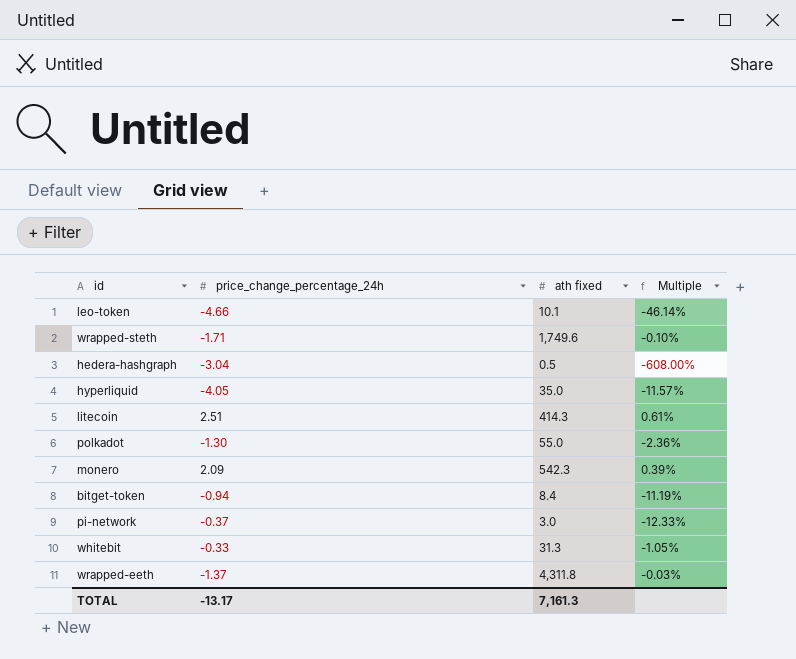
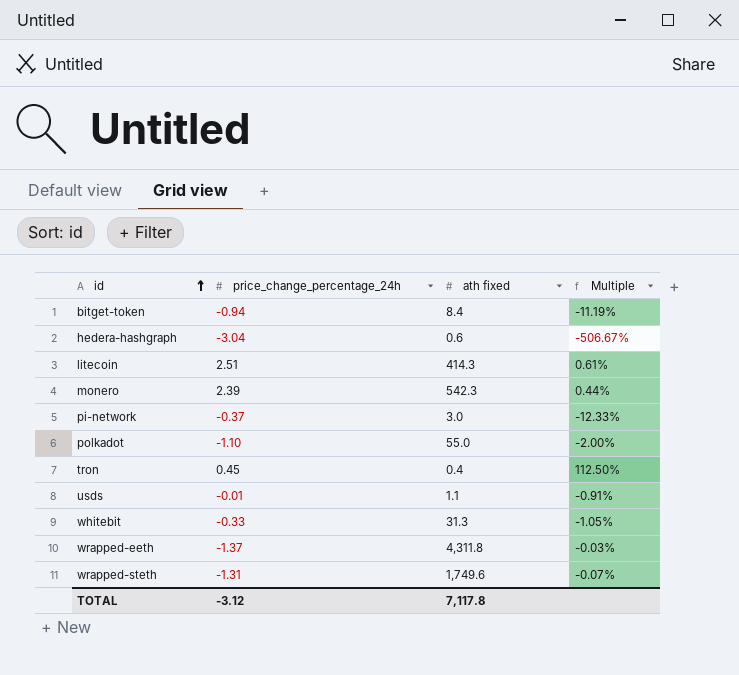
row order: none -> id ascending
row leo-token: -4.66 | 10.1 | -46.14% -> none
row hyperliquid: -4.05 | 35.0 | -11.57% -> none
hedera-hashgraph | ath fixed: 0.5 -> 0.6
hedera-hashgraph | Multiple: -608.00% -> -506.67%
monero | price_change_percentage_24h: 2.09 -> 2.39
monero | Multiple: 0.39% -> 0.44%
polkadot | price_change_percentage_24h: -1.30 -> -1.10
polkadot | Multiple: -2.36% -> -2.00%
row tron: none -> 0.45 | 0.4 | 112.50%
row usds: none -> -0.01 | 1.1 | -0.91%
wrapped-steth | price_change_percentage_24h: -1.71 -> -1.31
wrapped-steth | Multiple: -0.10% -> -0.07%
TOTAL | price_change_percentage_24h: -13.17 -> -3.12
TOTAL | ath fixed: 7,161.3 -> 7,117.8

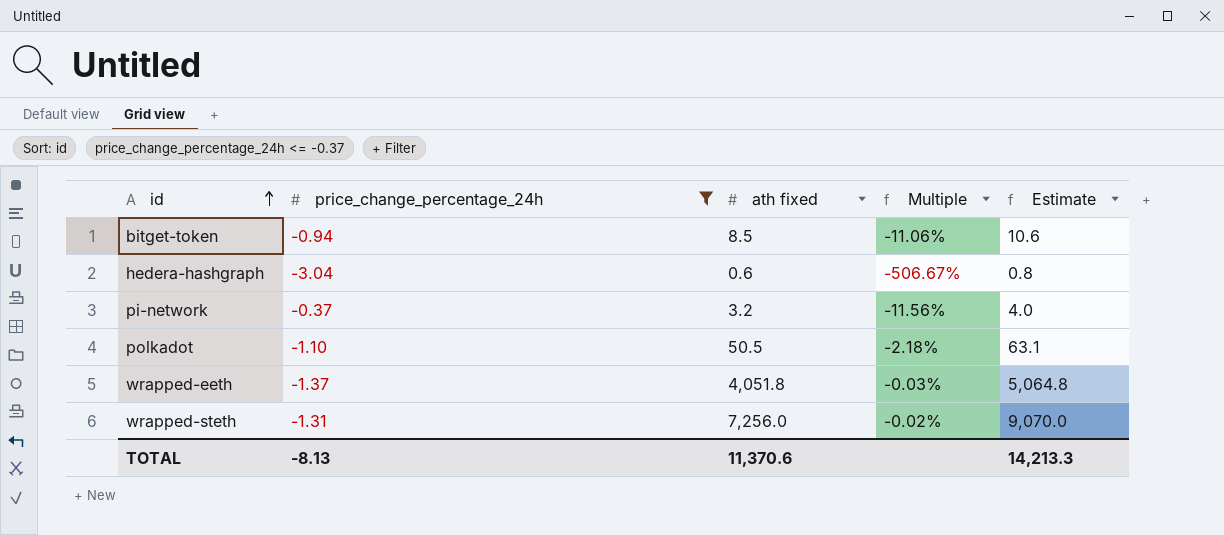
filter: none -> price_change_percentage_24h <= -0.37
column Estimate | formula: none -> [ath fixed] * 1.25
bitget-token | ath fixed: 8.4 -> 8.5
bitget-token | Multiple: -11.19% -> -11.06%
pi-network | ath fixed: 3.0 -> 3.2
pi-network | Multiple: -12.33% -> -11.56%
polkadot | ath fixed: 55.0 -> 50.5
polkadot | Multiple: -2.00% -> -2.18%
wrapped-eeth | ath fixed: 4,311.8 -> 4,051.8
wrapped-steth | ath fixed: 1,749.6 -> 7,256.0
wrapped-steth | Multiple: -0.07% -> -0.02%
TOTAL | price_change_percentage_24h: -3.12 -> -8.13
TOTAL | ath fixed: 7,117.8 -> 11,370.6

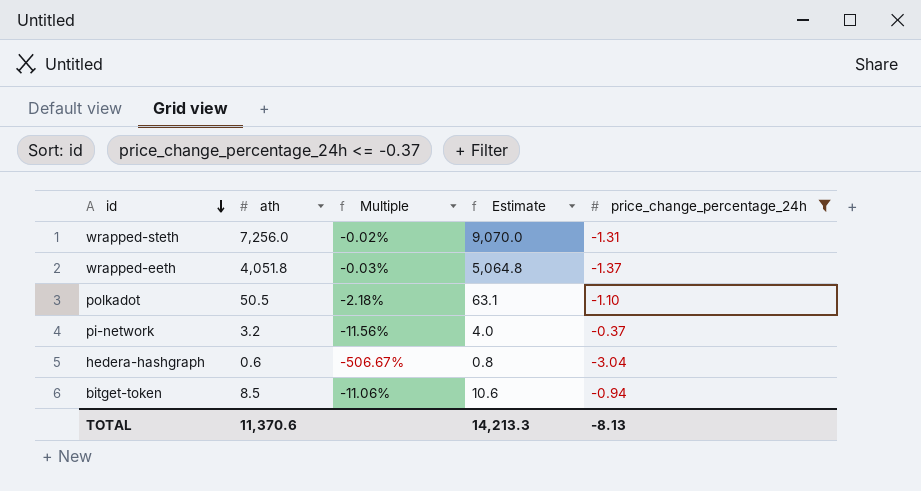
row order: id ascending -> id descending
column name: ath fixed -> ath
column price_change_percentage_24h | position: 2 -> 5

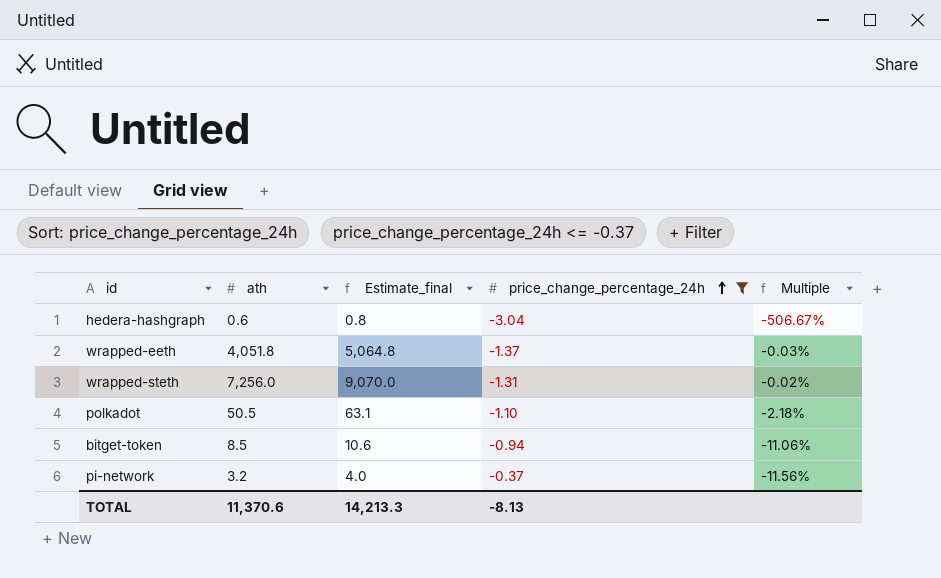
row order: id descending -> price_change_percentage_24h ascending
column name: Estimate -> Estimate_final
column Multiple | position: 3 -> 5

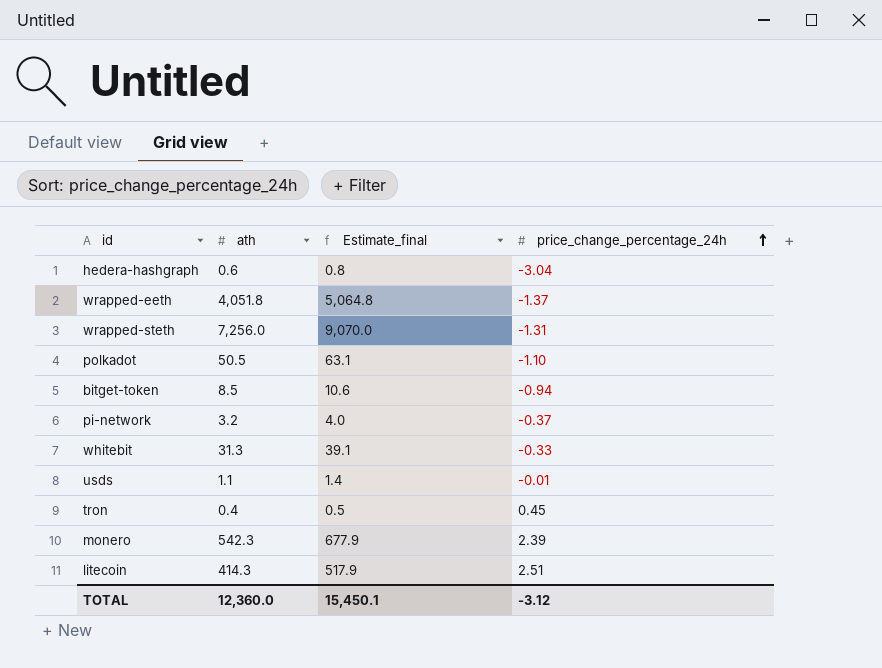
filter: price_change_percentage_24h <= -0.37 -> none
column Multiple | formula: [price_change_percentage_24h] / [ath] -> none
TOTAL | ath: 11,370.6 -> 12,360.0
TOTAL | Estimate_final: 14,213.3 -> 15,450.1
TOTAL | price_change_percentage_24h: -8.13 -> -3.12

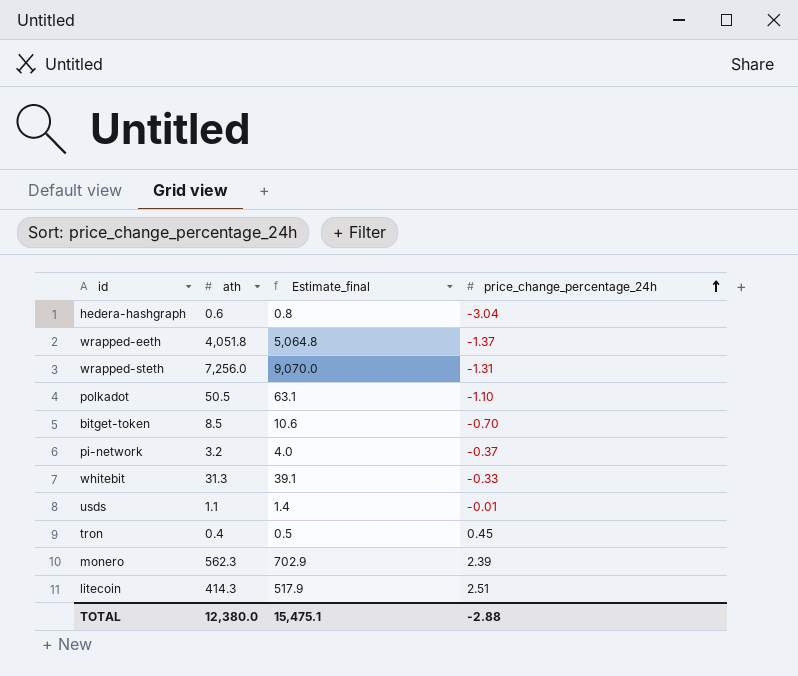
bitget-token | price_change_percentage_24h: -0.94 -> -0.70
monero | ath: 542.3 -> 562.3
monero | Estimate_final: 677.9 -> 702.9
TOTAL | ath: 12,360.0 -> 12,380.0
TOTAL | Estimate_final: 15,450.1 -> 15,475.1
TOTAL | price_change_percentage_24h: -3.12 -> -2.88

